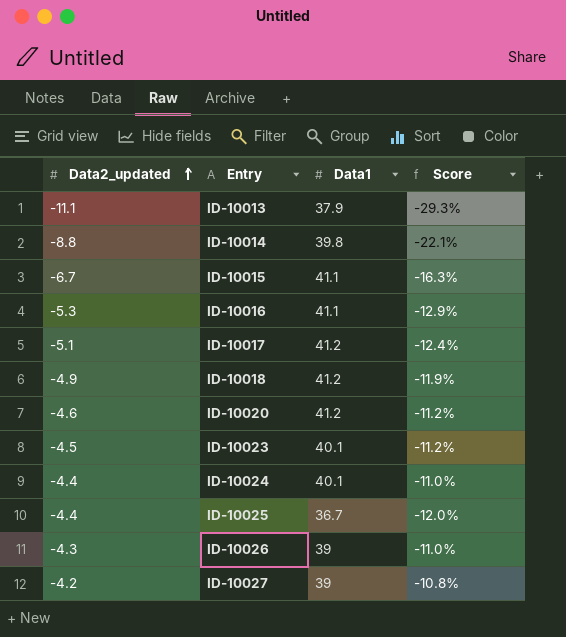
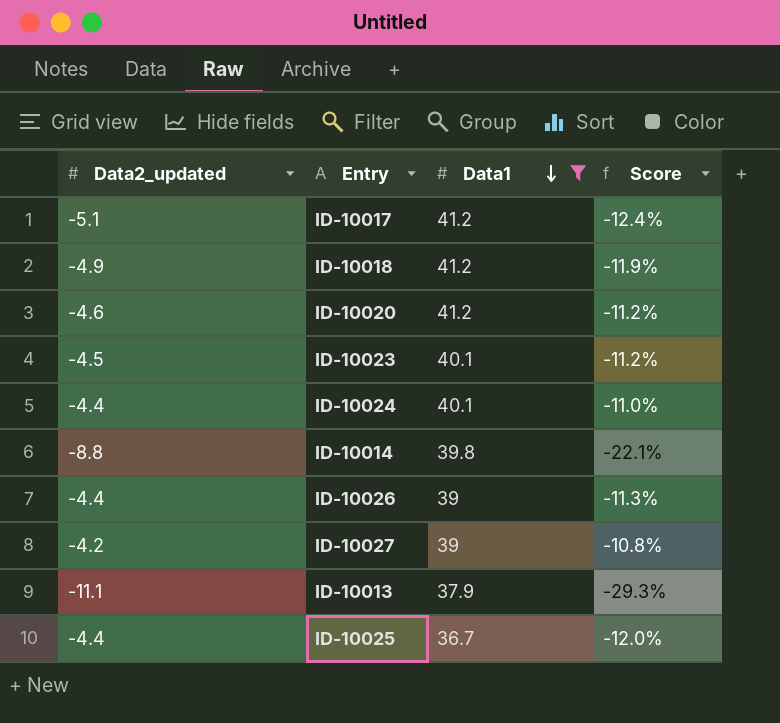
filter: none -> Data1 != 41.1
row order: Data2_updated ascending -> Data1 descending
ID-10026 | Data2_updated: -4.3 -> -4.4
ID-10026 | Score: -11.0% -> -11.3%

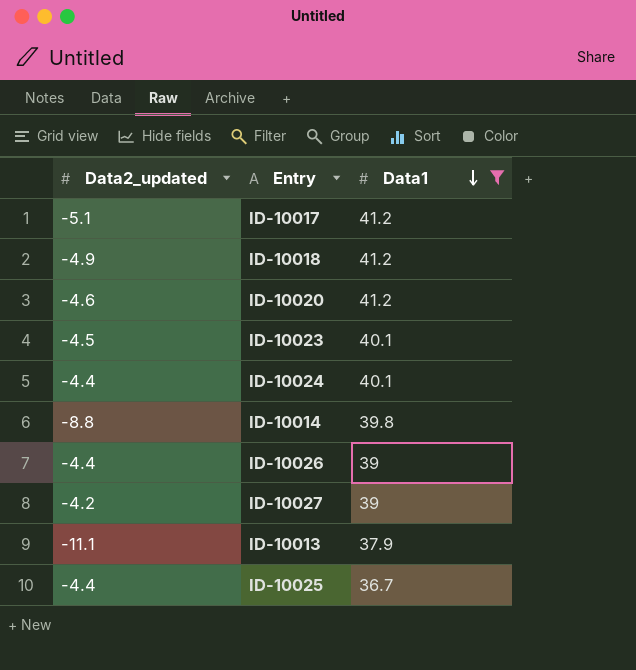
column Score | formula: [Data2_updated] / [Data1] -> none

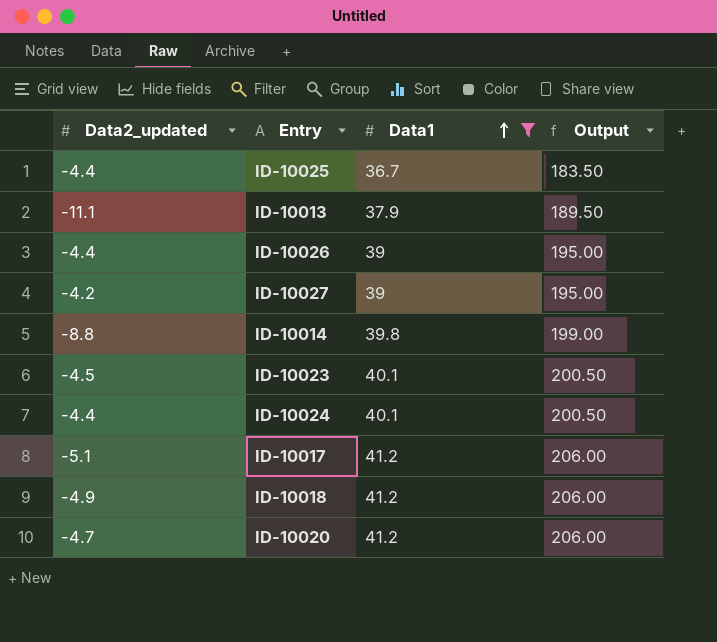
row order: Data1 descending -> Data1 ascending
column Output | formula: none -> [Data1] * 5
ID-10020 | Data2_updated: -4.6 -> -4.7

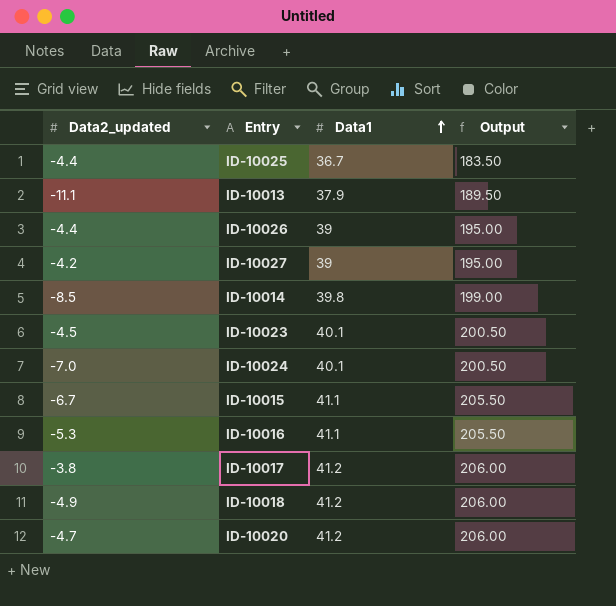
filter: Data1 != 41.1 -> none
ID-10014 | Data2_updated: -8.8 -> -8.5
ID-10024 | Data2_updated: -4.4 -> -7.0
ID-10017 | Data2_updated: -5.1 -> -3.8

